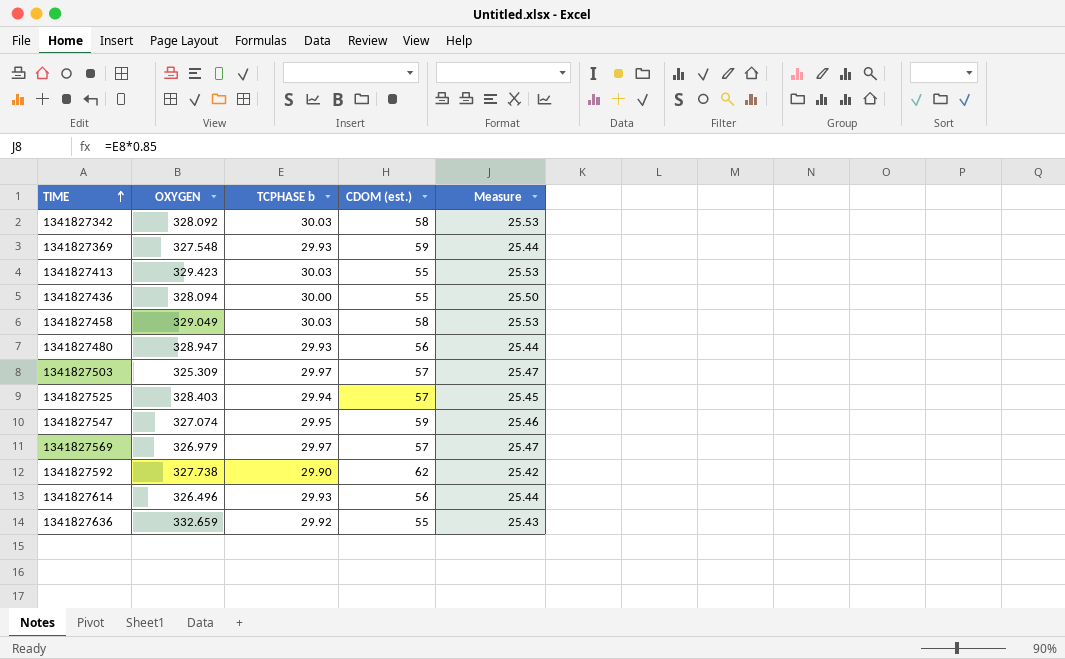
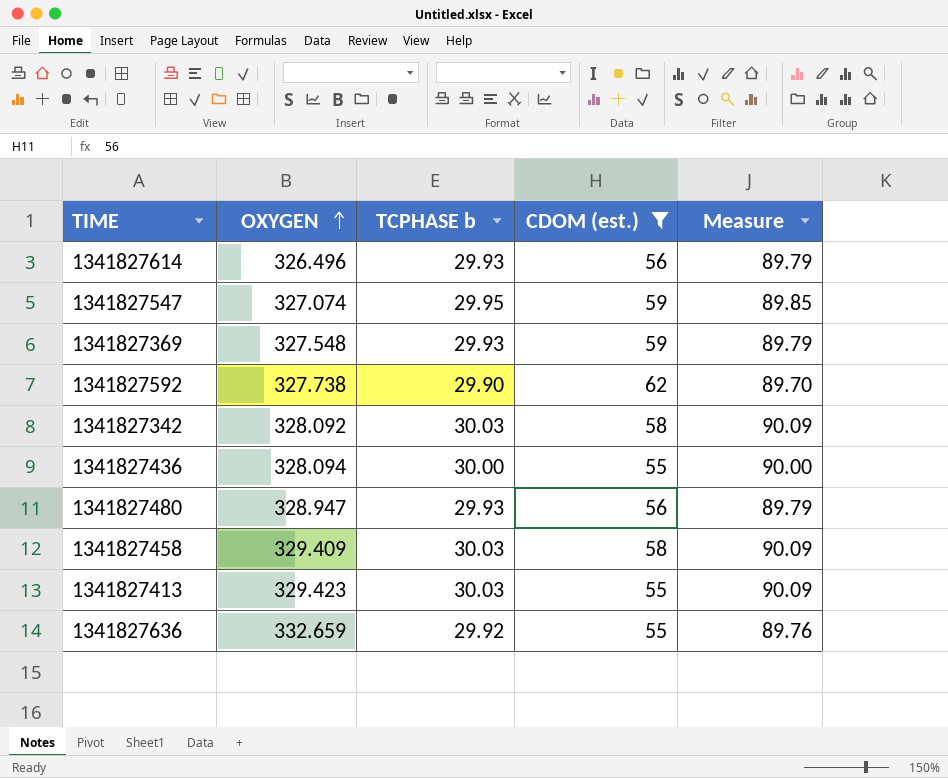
filter: none -> CDOM (est.) != 57
row order: TIME ascending -> OXYGEN ascending
column Measure | formula: [TCPHASE b] * 0.85 -> [TCPHASE b] * 3
1341827458 | OXYGEN: 329.049 -> 329.409

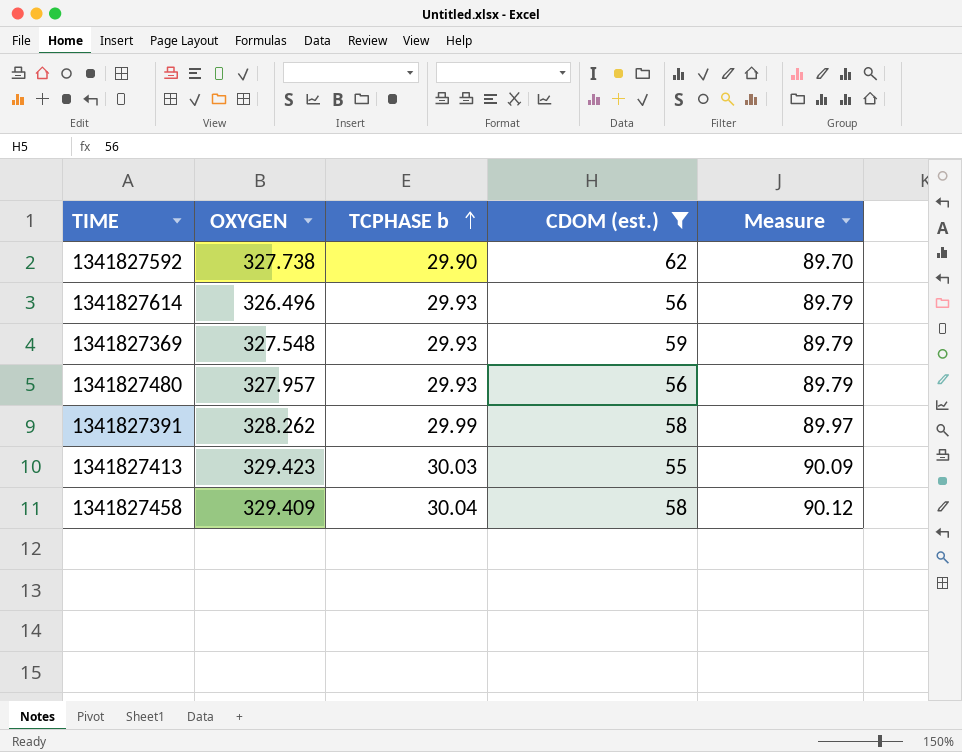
row order: OXYGEN ascending -> TCPHASE b ascending
row 1341827547: 327.074 | 29.95 | 59 | 89.85 -> none
row 1341827342: 328.092 | 30.03 | 58 | 90.09 -> none
row 1341827436: 328.094 | 30.00 | 55 | 90.00 -> none
row 1341827636: 332.659 | 29.92 | 55 | 89.76 -> none
1341827480 | OXYGEN: 328.947 -> 327.957
row 1341827391: none -> 328.262 | 29.99 | 58 | 89.97
1341827458 | TCPHASE b: 30.03 -> 30.04
1341827458 | Measure: 90.09 -> 90.12

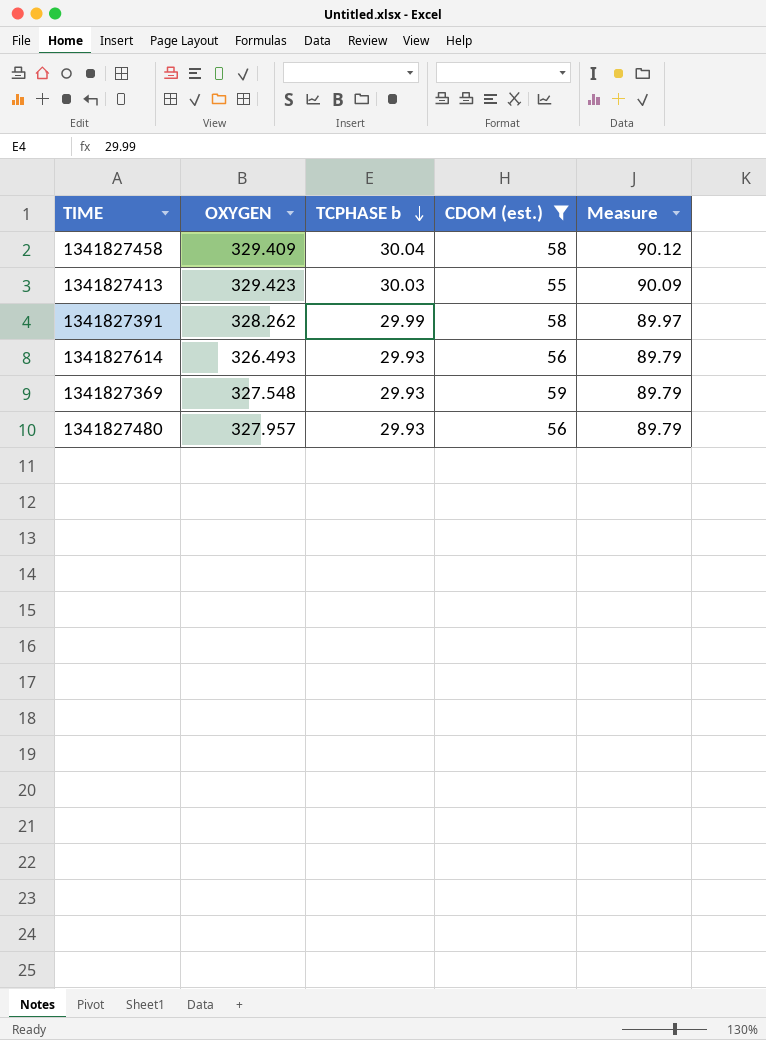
row order: TCPHASE b ascending -> TCPHASE b descending
row 1341827592: 327.738 | 29.90 | 62 | 89.70 -> none
1341827614 | OXYGEN: 326.496 -> 326.493

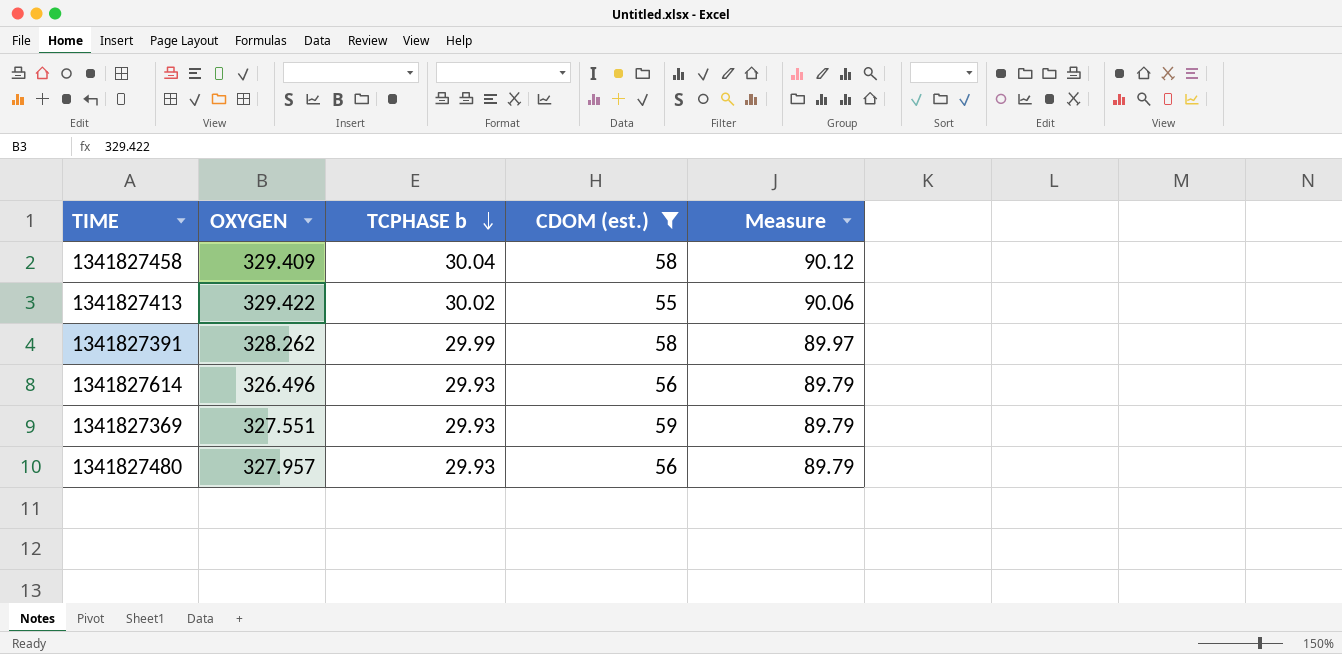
1341827413 | OXYGEN: 329.423 -> 329.422
1341827413 | TCPHASE b: 30.03 -> 30.02
1341827413 | Measure: 90.09 -> 90.06
1341827614 | OXYGEN: 326.493 -> 326.496
1341827369 | OXYGEN: 327.548 -> 327.551

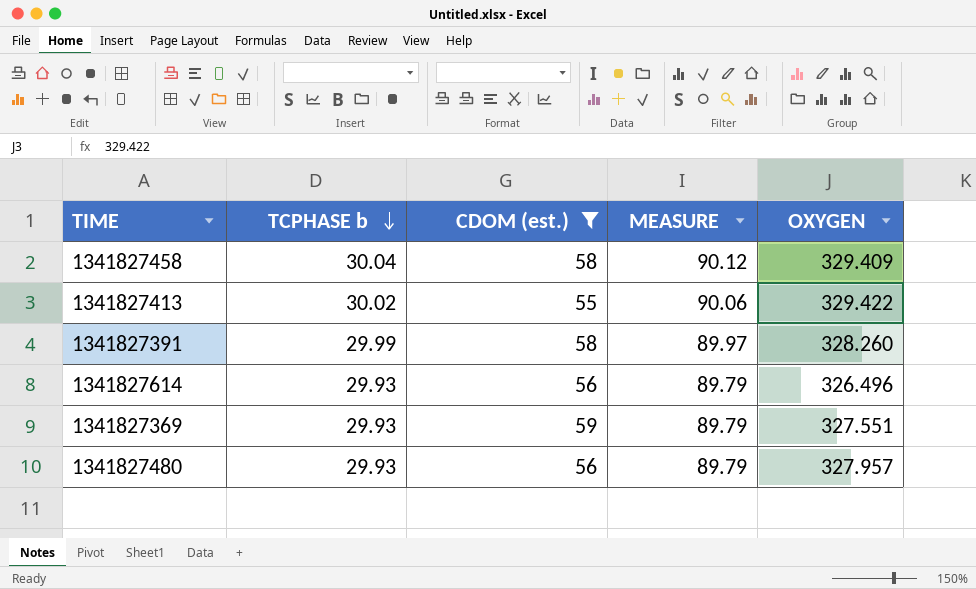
column name: Measure -> MEASURE
column OXYGEN | position: 2 -> 5
1341827391 | OXYGEN: 328.262 -> 328.260

